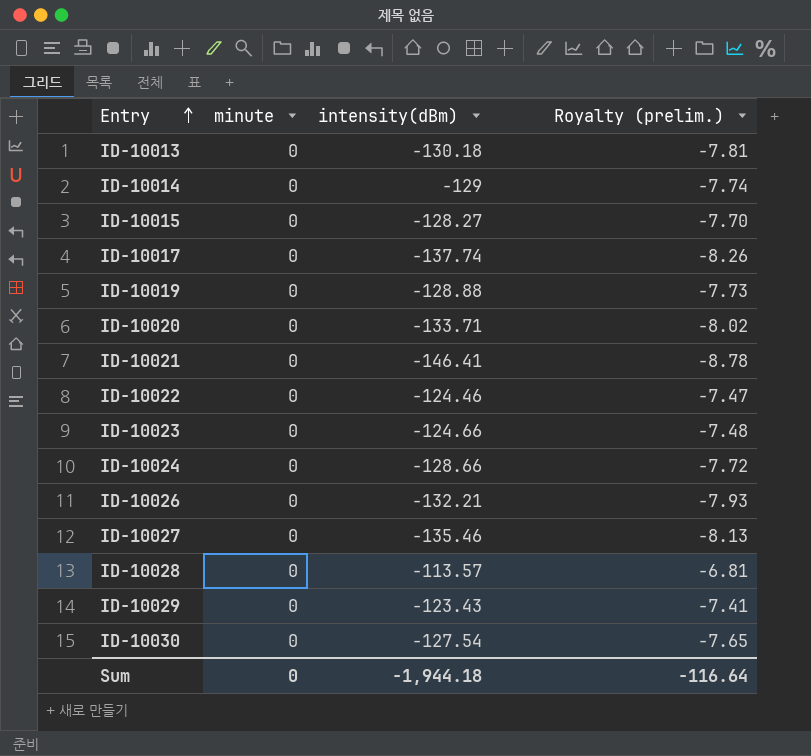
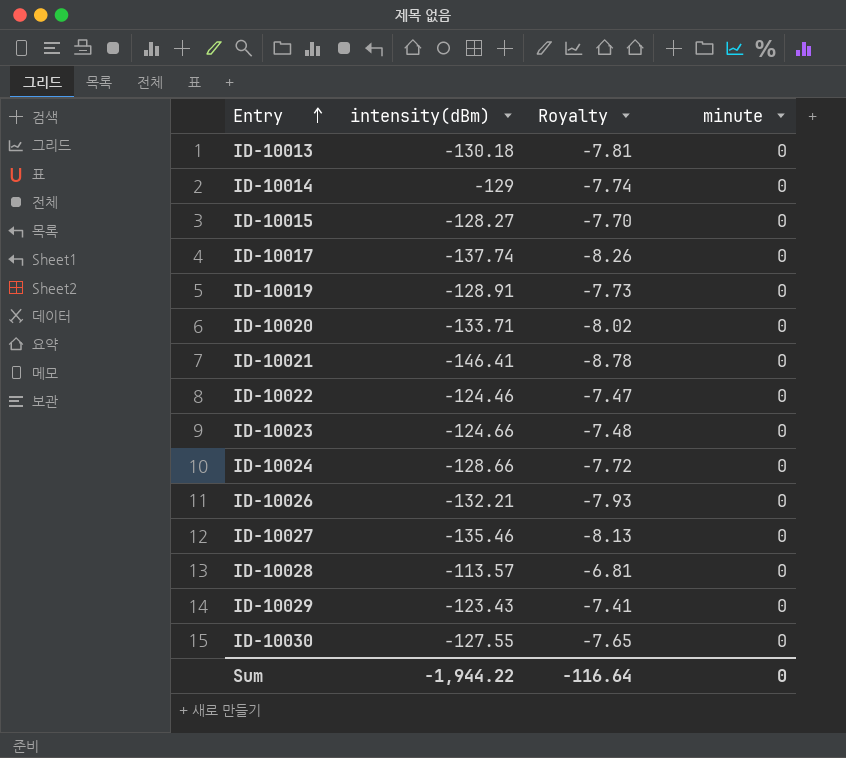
column name: Royalty (prelim.) -> Royalty
column minute | position: 2 -> 4
ID-10019 | intensity(dBm): -128.88 -> -128.91
ID-10030 | intensity(dBm): -127.54 -> -127.55
Sum | intensity(dBm): -1,944.18 -> -1,944.22

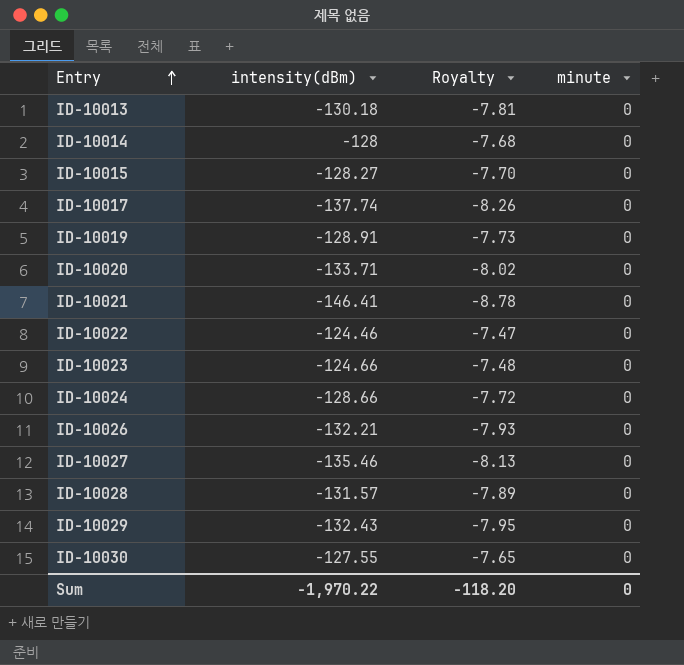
ID-10014 | intensity(dBm): -129 -> -128
ID-10014 | Royalty: -7.74 -> -7.68
ID-10028 | intensity(dBm): -113.57 -> -131.57
ID-10028 | Royalty: -6.81 -> -7.89
ID-10029 | intensity(dBm): -123.43 -> -132.43
ID-10029 | Royalty: -7.41 -> -7.95
Sum | intensity(dBm): -1,944.22 -> -1,970.22
Sum | Royalty: -116.64 -> -118.20

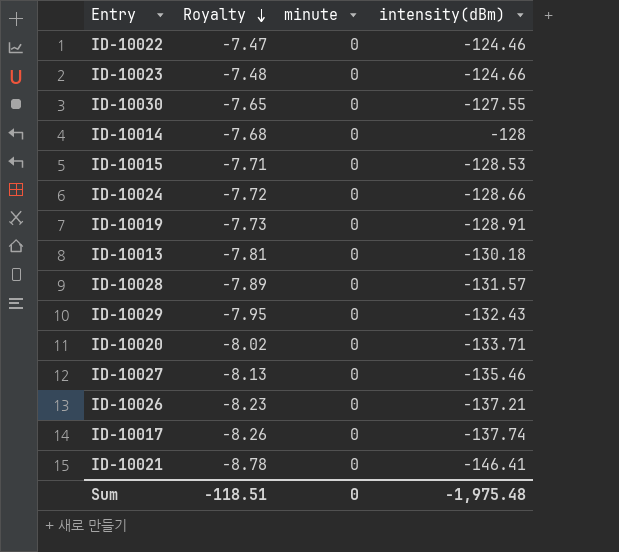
row order: Entry ascending -> Royalty descending
column intensity(dBm) | position: 2 -> 4
ID-10015 | Royalty: -7.70 -> -7.71
ID-10015 | intensity(dBm): -128.27 -> -128.53
ID-10026 | Royalty: -7.93 -> -8.23
ID-10026 | intensity(dBm): -132.21 -> -137.21
Sum | Royalty: -118.20 -> -118.51
Sum | intensity(dBm): -1,970.22 -> -1,975.48

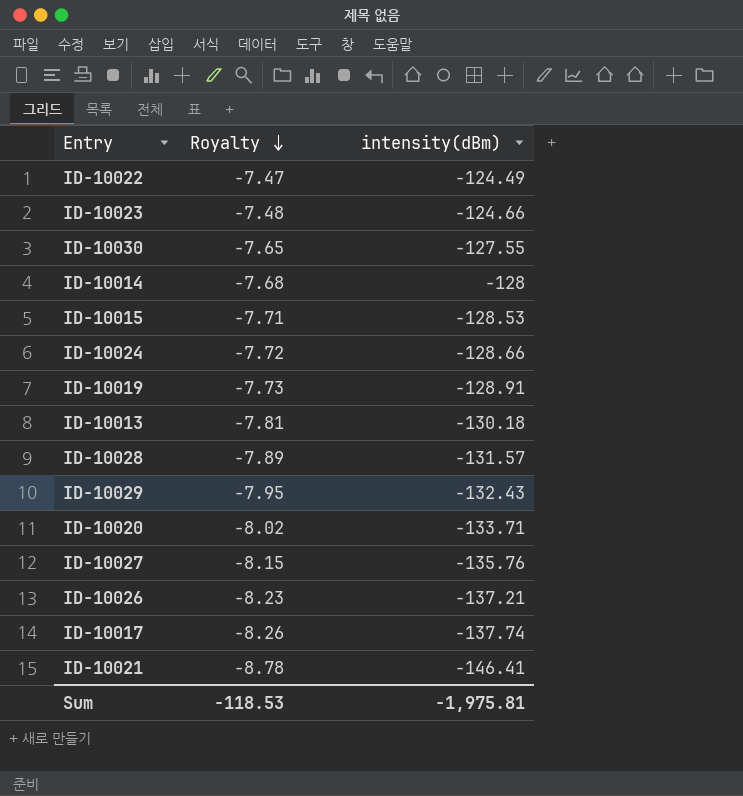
column minute | position: 3 -> none
ID-10022 | intensity(dBm): -124.46 -> -124.49
ID-10027 | Royalty: -8.13 -> -8.15
ID-10027 | intensity(dBm): -135.46 -> -135.76
Sum | Royalty: -118.51 -> -118.53
Sum | intensity(dBm): -1,975.48 -> -1,975.81

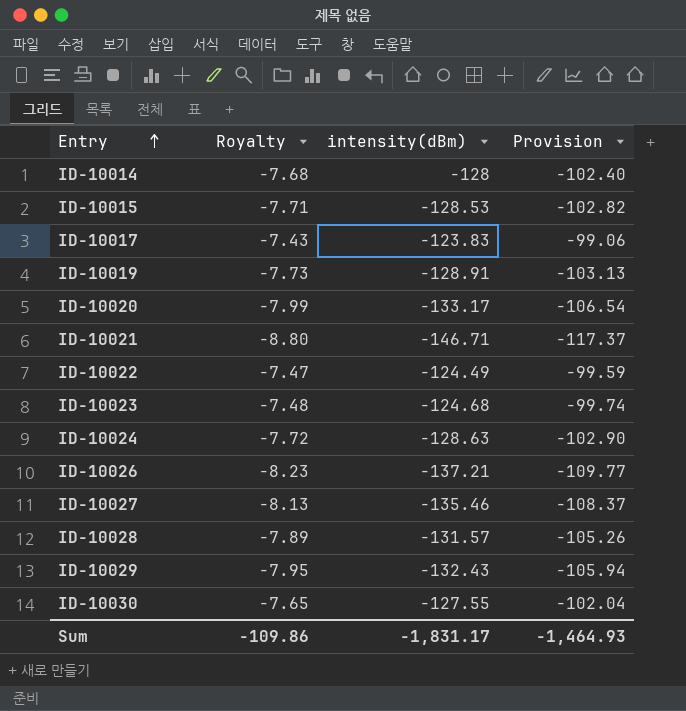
row order: Royalty descending -> Entry ascending
column Provision | formula: none -> [intensity(dBm)] * 0.8
row ID-10013: -7.81 | -130.18 -> none
ID-10017 | Royalty: -8.26 -> -7.43
ID-10017 | intensity(dBm): -137.74 -> -123.83
ID-10020 | Royalty: -8.02 -> -7.99
ID-10020 | intensity(dBm): -133.71 -> -133.17
ID-10021 | Royalty: -8.78 -> -8.80
ID-10021 | intensity(dBm): -146.41 -> -146.71
ID-10023 | intensity(dBm): -124.66 -> -124.68
ID-10024 | intensity(dBm): -128.66 -> -128.63
ID-10027 | Royalty: -8.15 -> -8.13
ID-10027 | intensity(dBm): -135.76 -> -135.46
Sum | Royalty: -118.53 -> -109.86
Sum | intensity(dBm): -1,975.81 -> -1,831.17

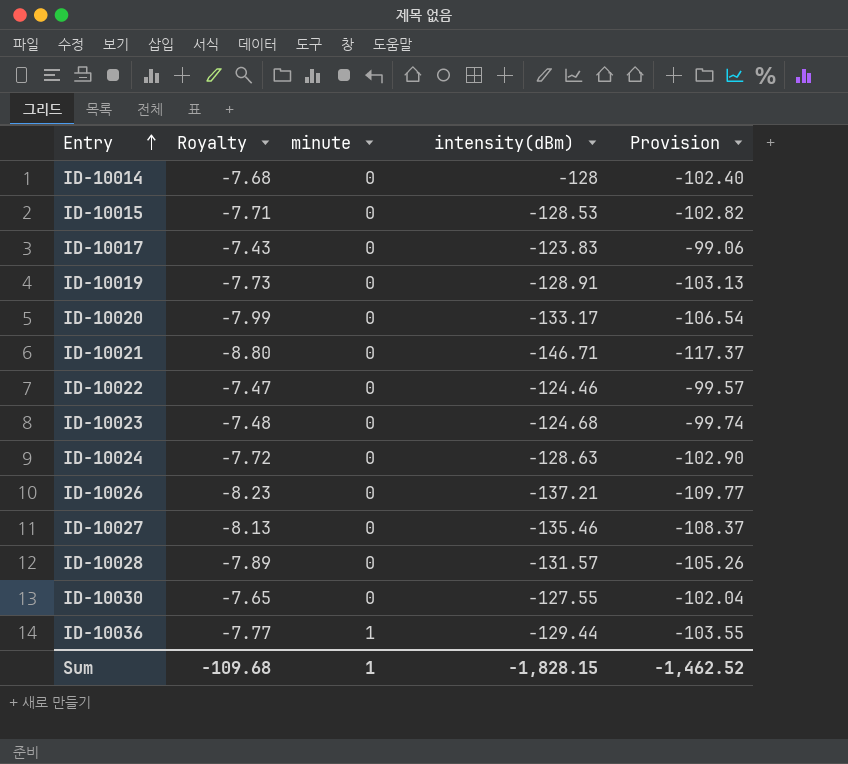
column minute | position: none -> 3
row ID-10029: -7.95 | -132.43 | -105.94 -> none
ID-10022 | intensity(dBm): -124.49 -> -124.46
ID-10022 | Provision: -99.59 -> -99.57
row ID-10036: none -> -7.77 | 1 | -129.44 | -103.55
Sum | Royalty: -109.86 -> -109.68
Sum | intensity(dBm): -1,831.17 -> -1,828.15
Sum | Provision: -1,464.93 -> -1,462.52

